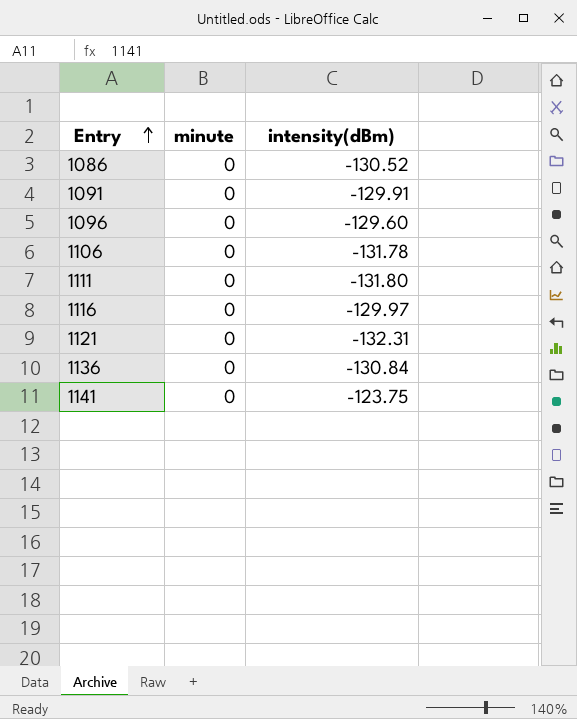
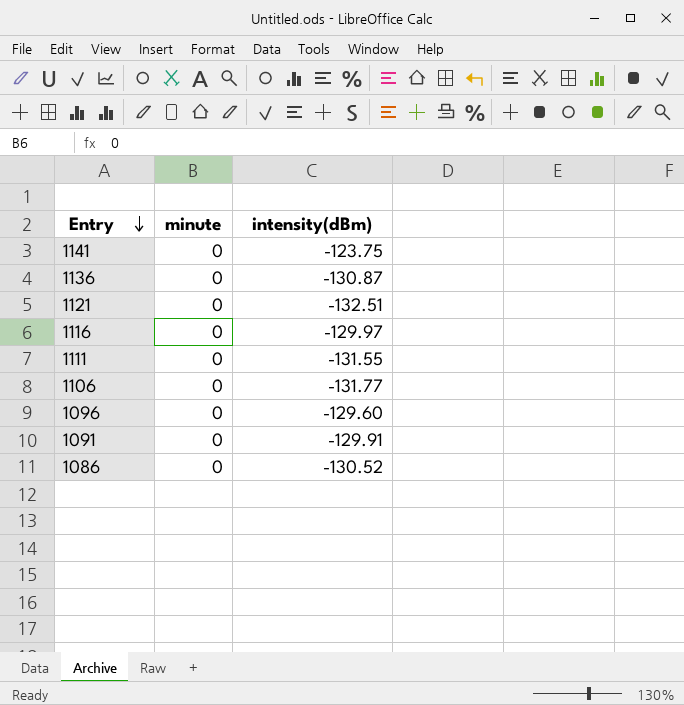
row order: Entry ascending -> Entry descending
1136 | intensity(dBm): -130.84 -> -130.87
1121 | intensity(dBm): -132.31 -> -132.51
1111 | intensity(dBm): -131.80 -> -131.55
1106 | intensity(dBm): -131.78 -> -131.77

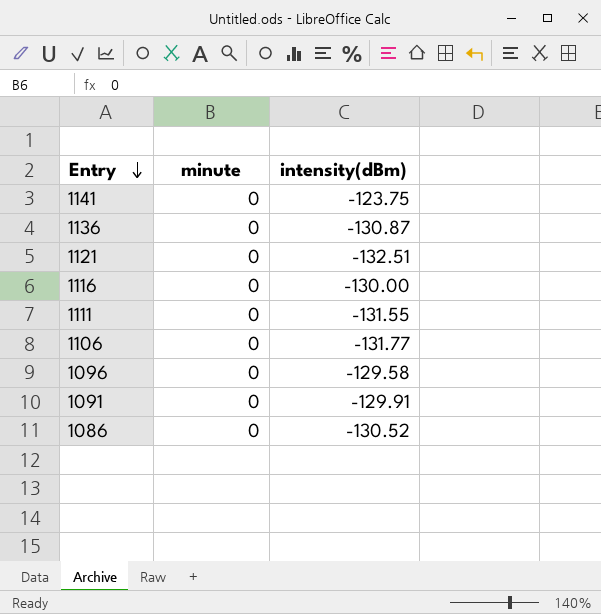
1116 | intensity(dBm): -129.97 -> -130.00
1096 | intensity(dBm): -129.60 -> -129.58

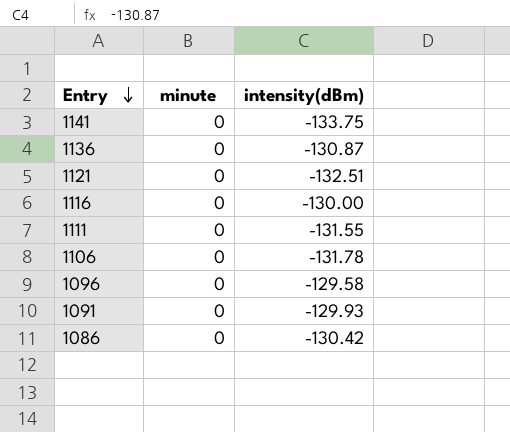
1141 | intensity(dBm): -123.75 -> -133.75
1106 | intensity(dBm): -131.77 -> -131.78
1091 | intensity(dBm): -129.91 -> -129.93
1086 | intensity(dBm): -130.52 -> -130.42

